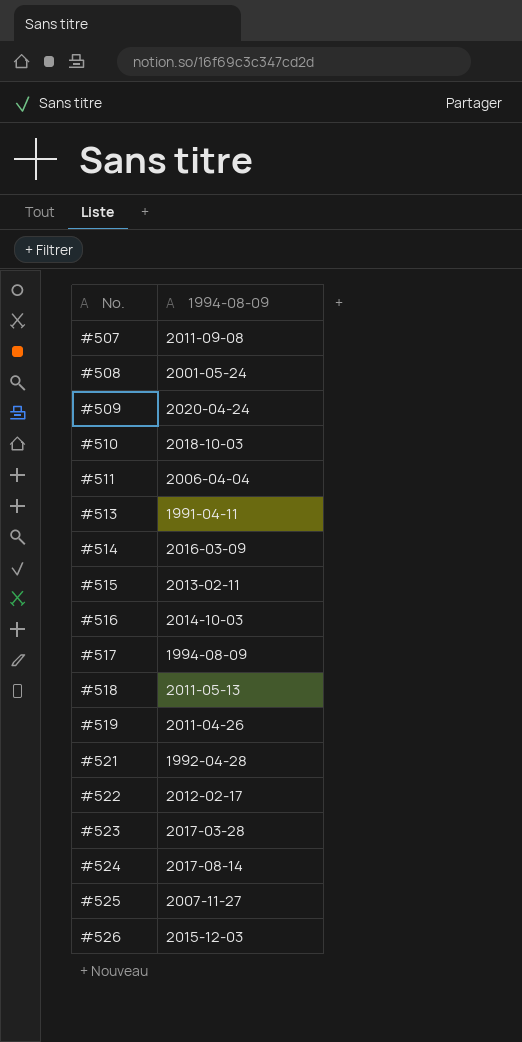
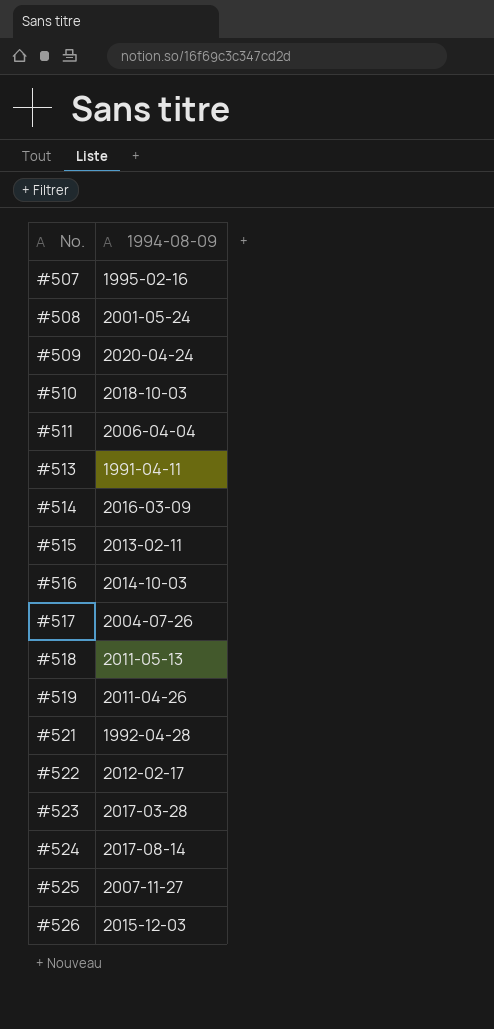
#507 | 1994-08-09: 2011-09-08 -> 1995-02-16
#517 | 1994-08-09: 1994-08-09 -> 2004-07-26

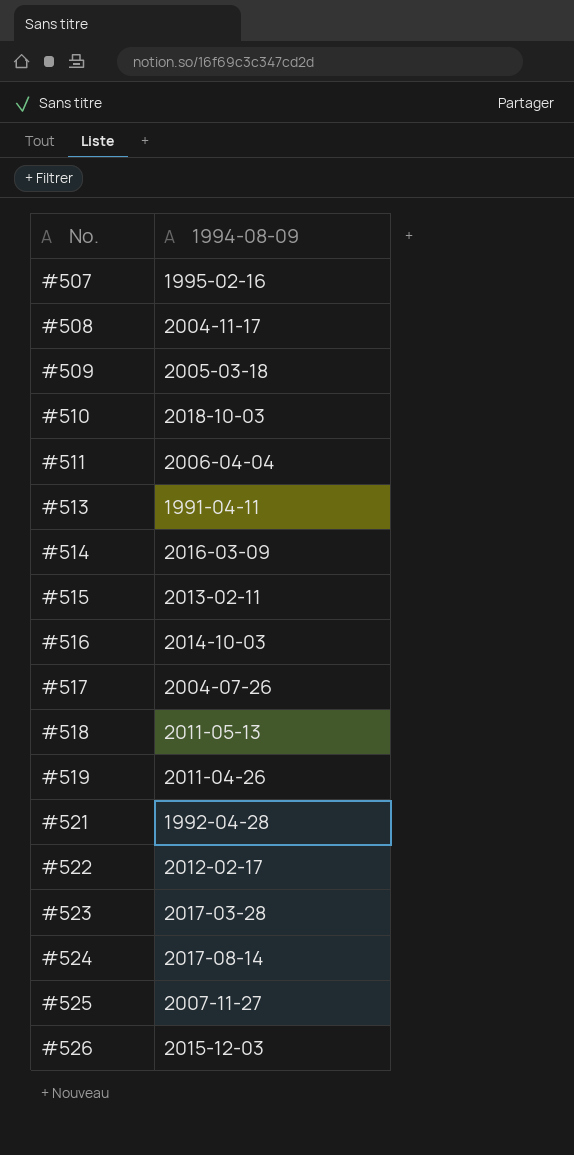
#508 | 1994-08-09: 2001-05-24 -> 2004-11-17
#509 | 1994-08-09: 2020-04-24 -> 2005-03-18

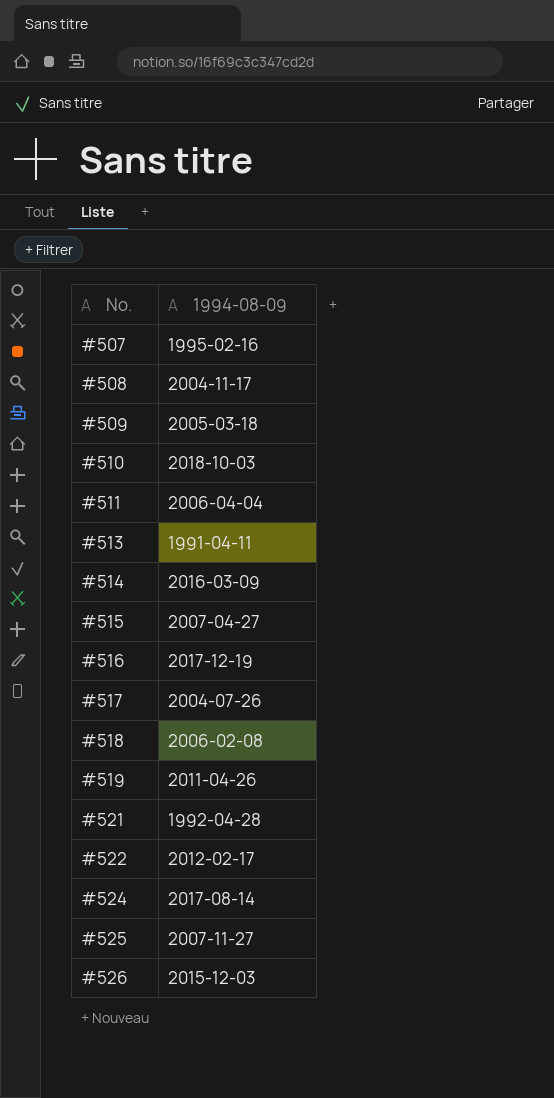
row #523: 2017-03-28 -> none
#515 | 1994-08-09: 2013-02-11 -> 2007-04-27
#516 | 1994-08-09: 2014-10-03 -> 2017-12-19
#518 | 1994-08-09: 2011-05-13 -> 2006-02-08

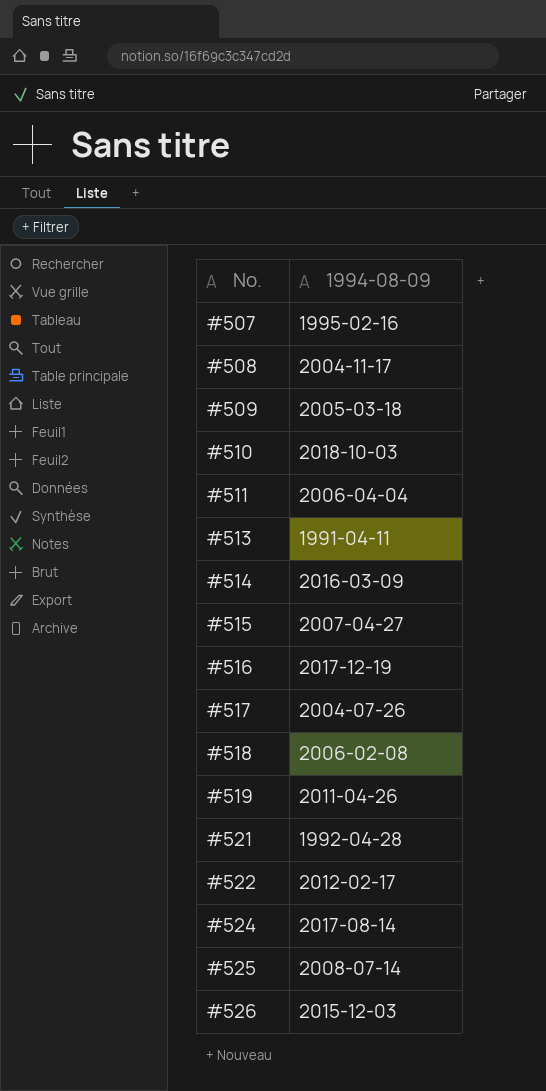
#525 | 1994-08-09: 2007-11-27 -> 2008-07-14

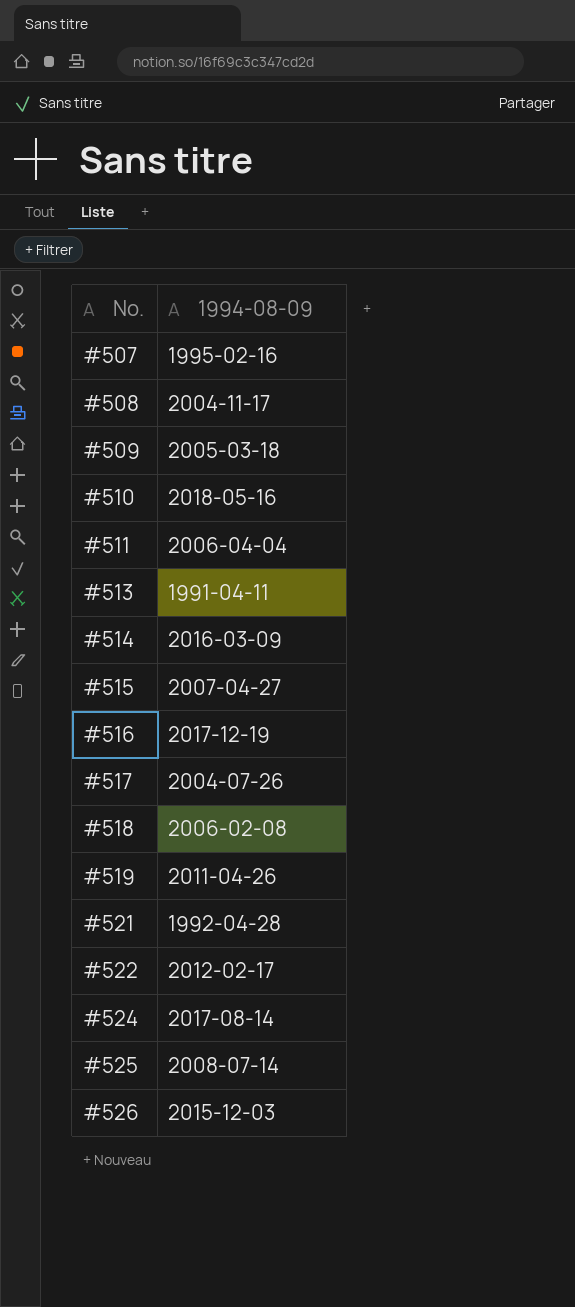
#510 | 1994-08-09: 2018-10-03 -> 2018-05-16

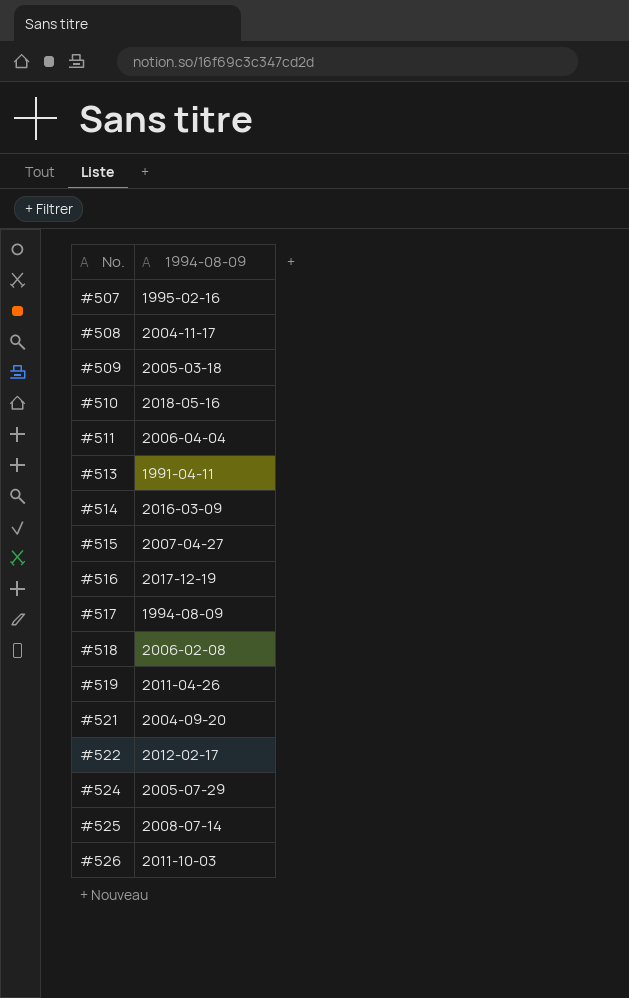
#517 | 1994-08-09: 2004-07-26 -> 1994-08-09
#521 | 1994-08-09: 1992-04-28 -> 2004-09-20
#524 | 1994-08-09: 2017-08-14 -> 2005-07-29
#526 | 1994-08-09: 2015-12-03 -> 2011-10-03

